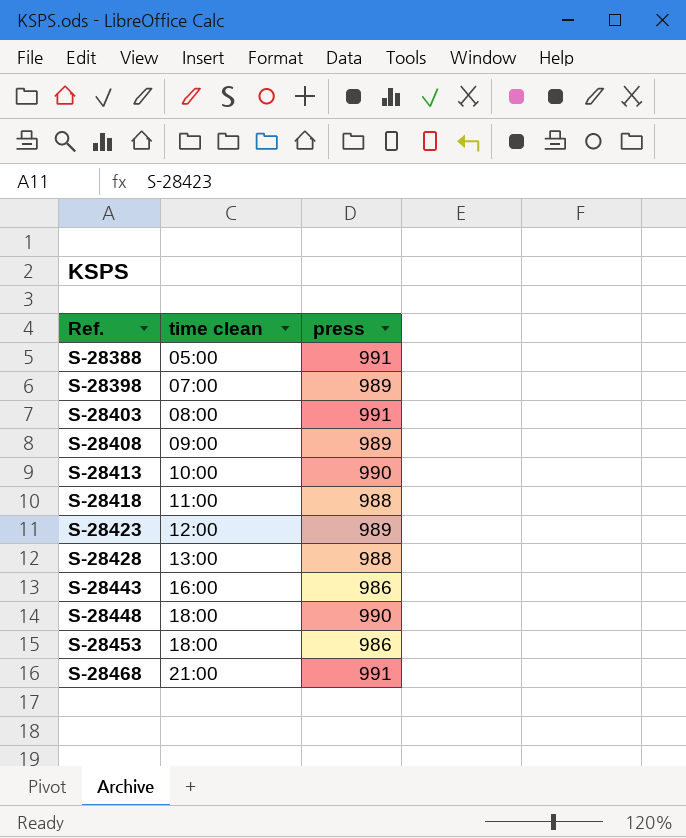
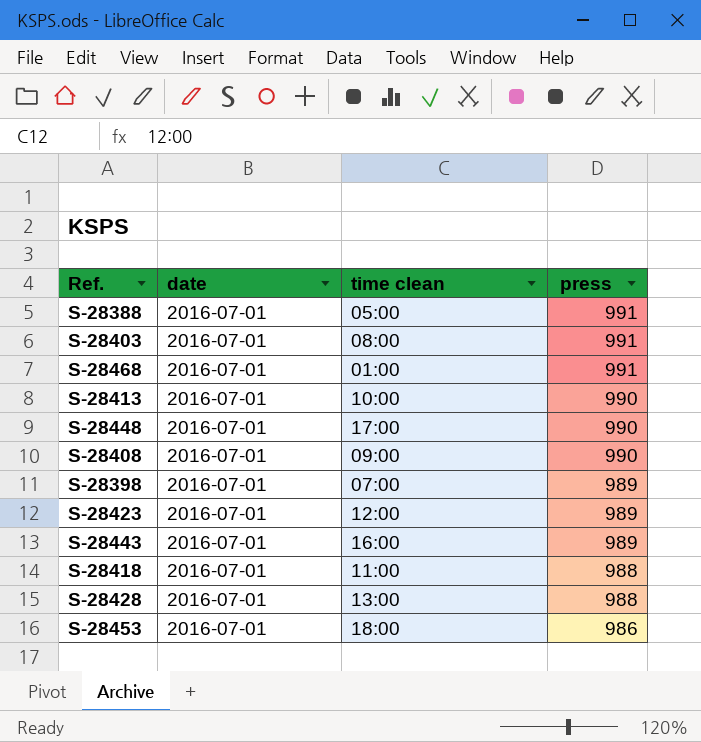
row order: Ref. ascending -> press descending
column date | position: none -> 2
S-28468 | time clean: 21:00 -> 01:00
S-28448 | time clean: 18:00 -> 17:00
S-28408 | press: 989 -> 990
S-28443 | press: 986 -> 989

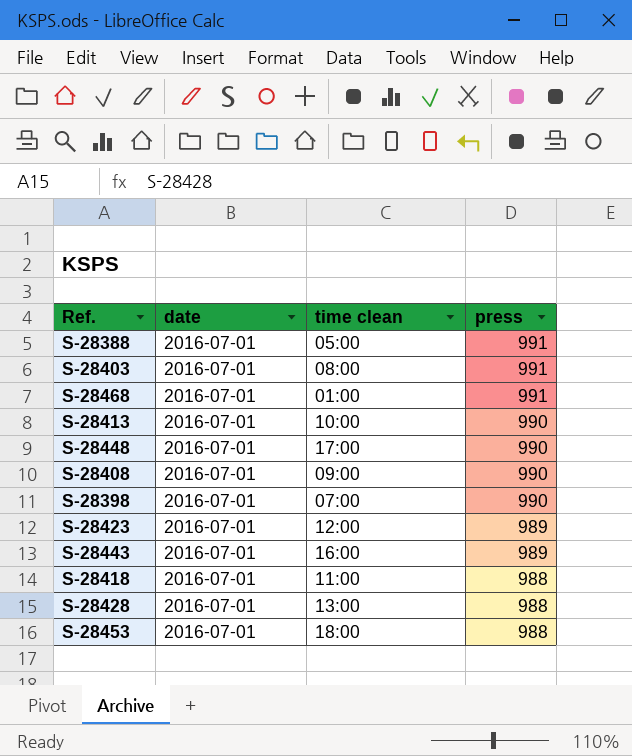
S-28398 | press: 989 -> 990
S-28453 | press: 986 -> 988

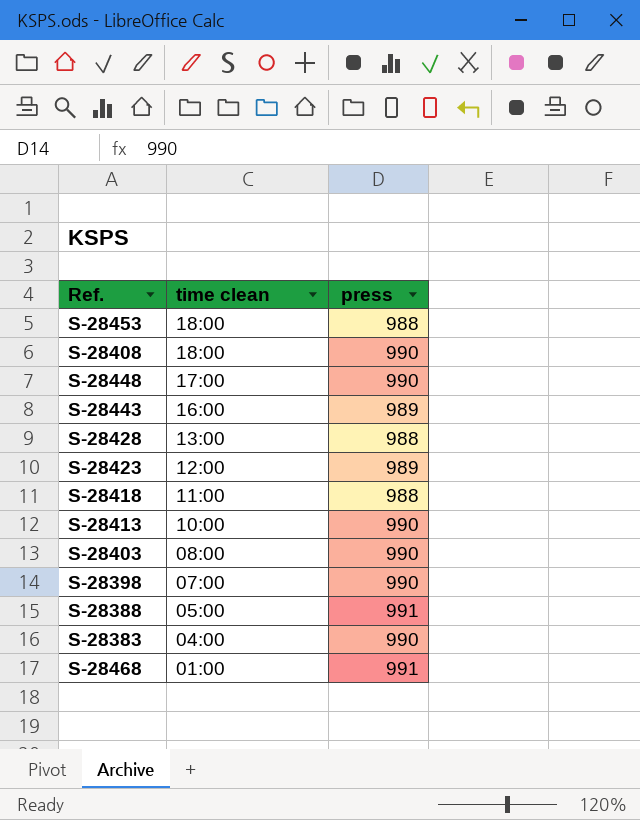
row order: press descending -> time clean descending
column date | position: 2 -> none
S-28408 | time clean: 09:00 -> 18:00
S-28403 | press: 991 -> 990
row S-28383: none -> 04:00 | 990

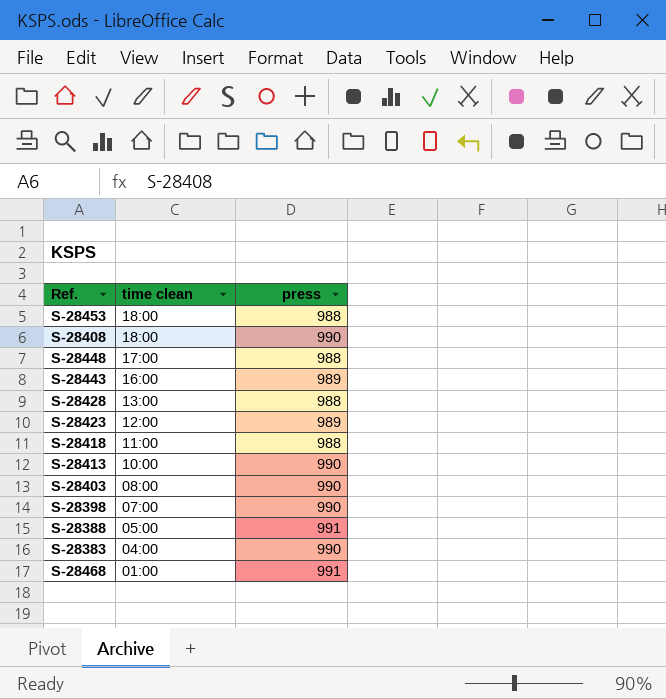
S-28448 | press: 990 -> 988

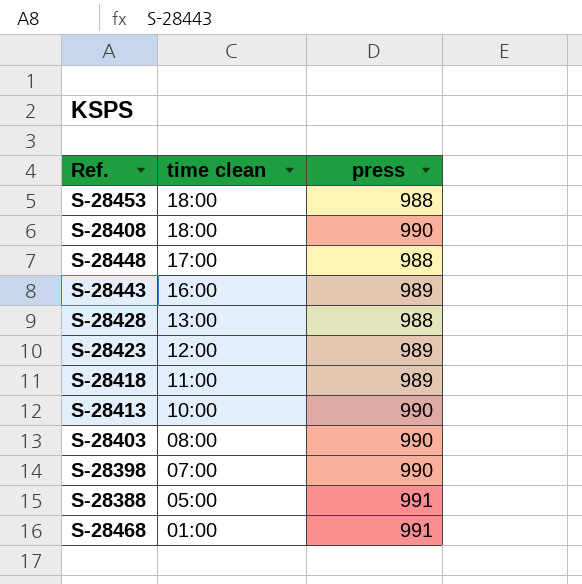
row S-28383: 04:00 | 990 -> none
S-28418 | press: 988 -> 989

